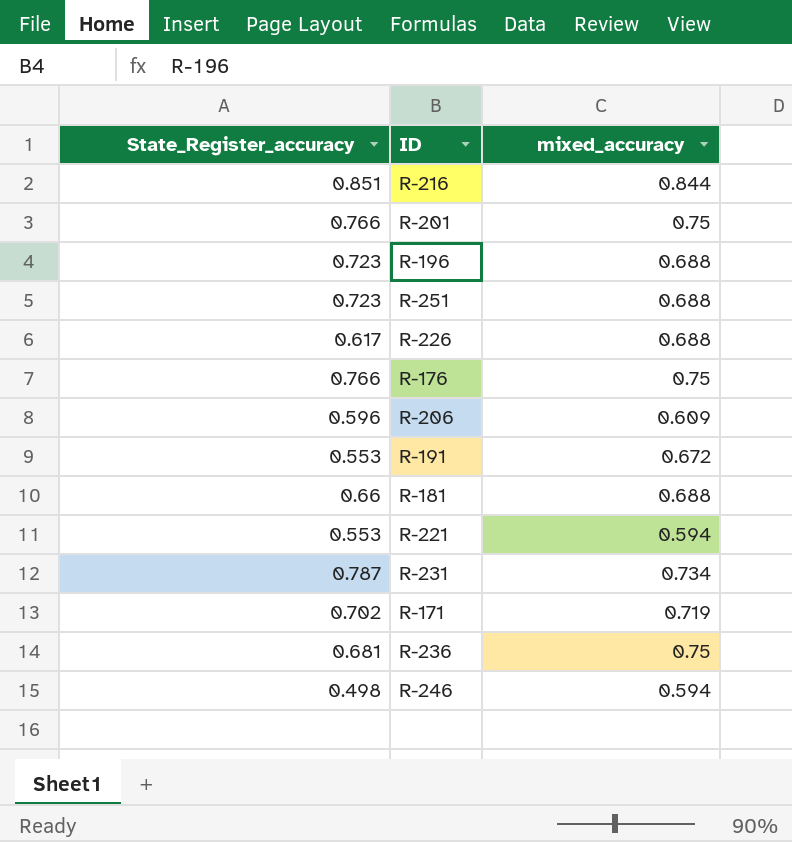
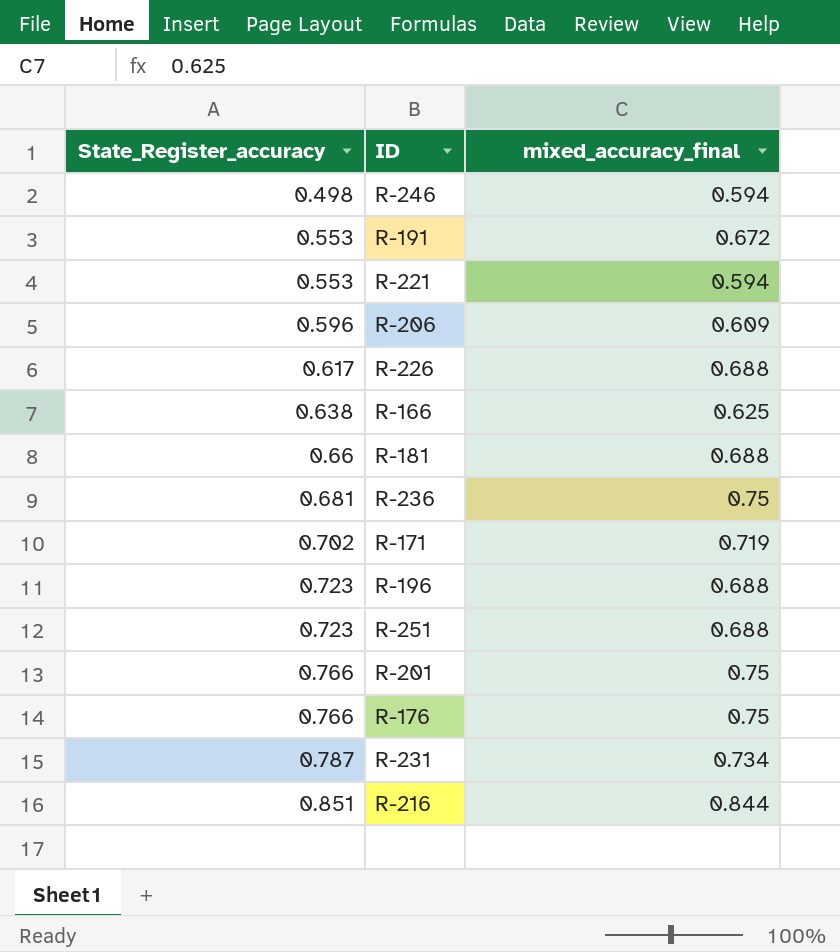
row order: none -> State_Register_accuracy ascending
column name: mixed_accuracy -> mixed_accuracy_final
row R-166: none -> 0.638 | 0.625

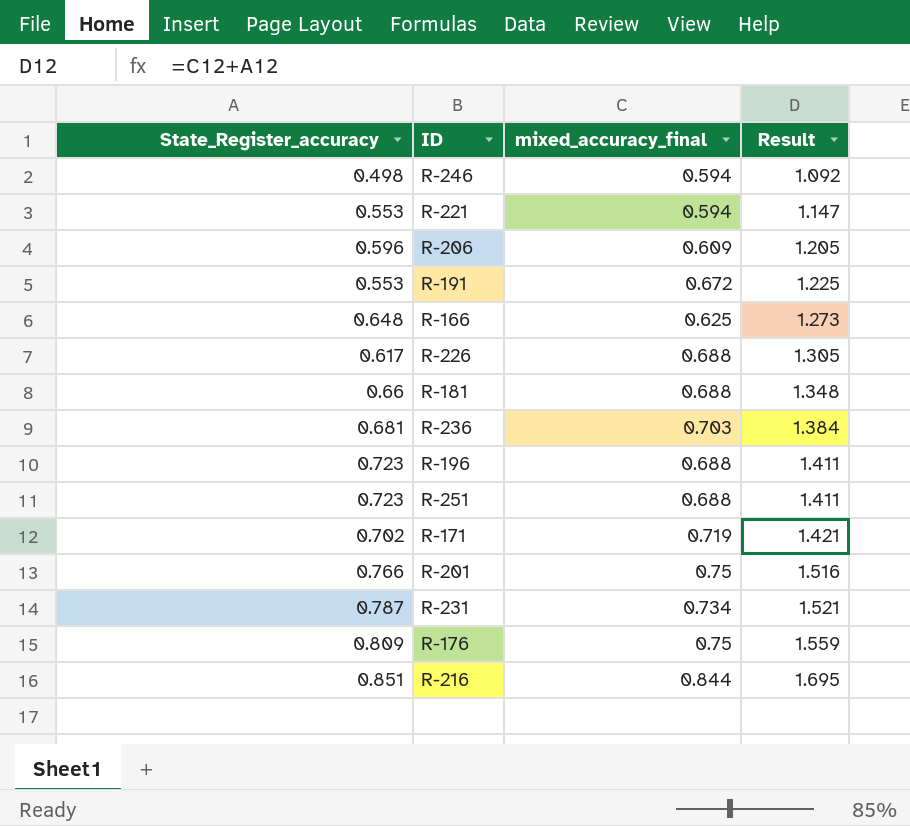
row order: State_Register_accuracy ascending -> Result ascending
column Result | formula: none -> [State_Register_accuracy] + [mixed_accuracy_final]
R-166 | State_Register_accuracy: 0.638 -> 0.648
R-236 | mixed_accuracy_final: 0.75 -> 0.703
R-176 | State_Register_accuracy: 0.766 -> 0.809

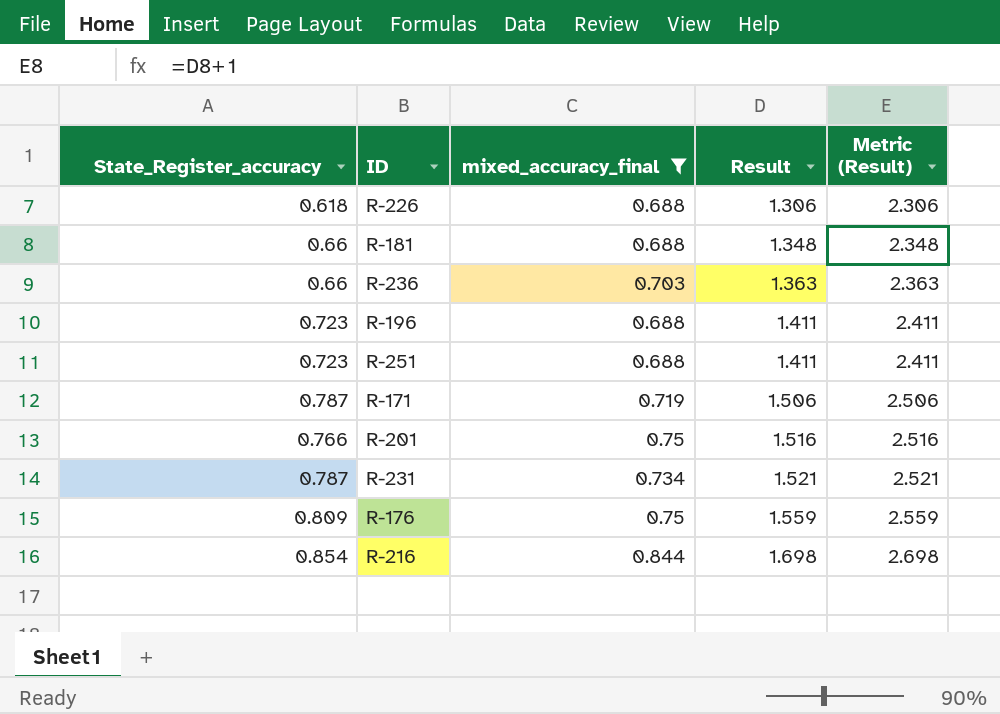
filter: none -> mixed_accuracy_final >= 0.688
column Metric (Result) | formula: none -> [Result] + 1
R-226 | State_Register_accuracy: 0.617 -> 0.618
R-226 | Result: 1.305 -> 1.306
R-236 | State_Register_accuracy: 0.681 -> 0.66
R-236 | Result: 1.384 -> 1.363
R-171 | State_Register_accuracy: 0.702 -> 0.787
R-171 | Result: 1.421 -> 1.506
R-216 | State_Register_accuracy: 0.851 -> 0.854
R-216 | Result: 1.695 -> 1.698

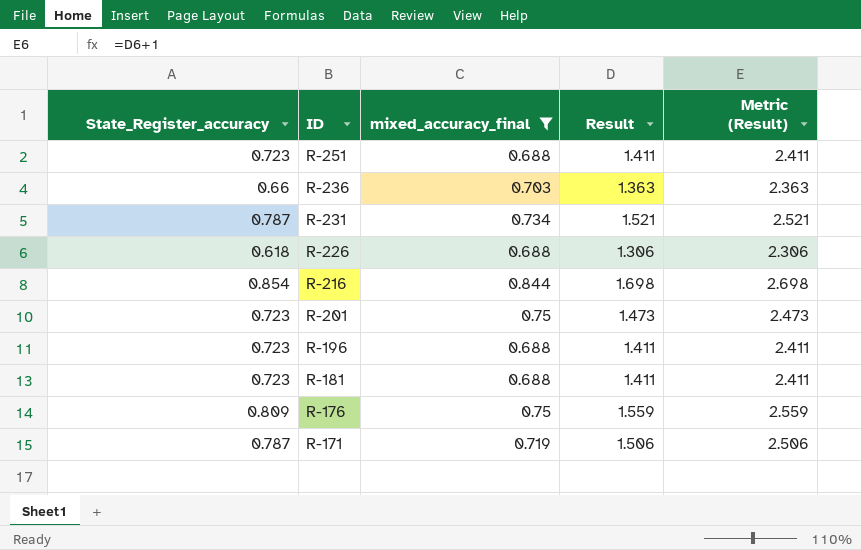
row order: Result ascending -> ID descending
R-201 | State_Register_accuracy: 0.766 -> 0.723
R-201 | Result: 1.516 -> 1.473
R-201 | Metric (Result): 2.516 -> 2.473
R-181 | State_Register_accuracy: 0.66 -> 0.723
R-181 | Result: 1.348 -> 1.411
R-181 | Metric (Result): 2.348 -> 2.411

